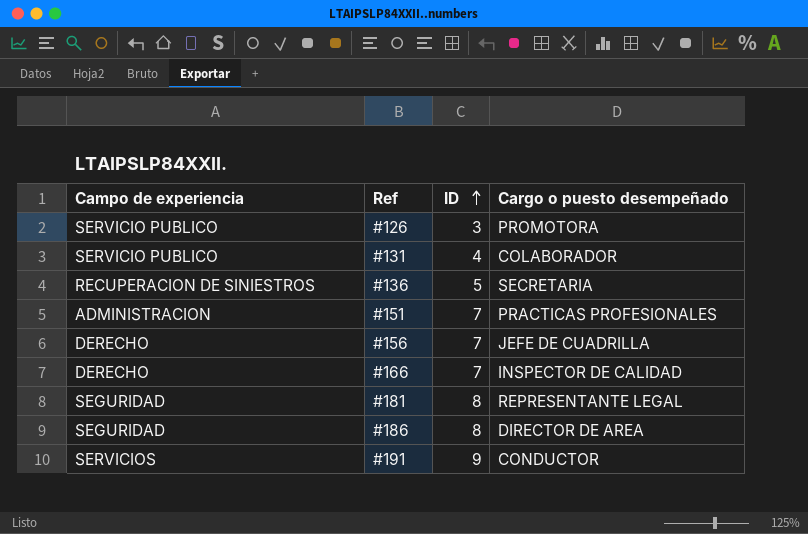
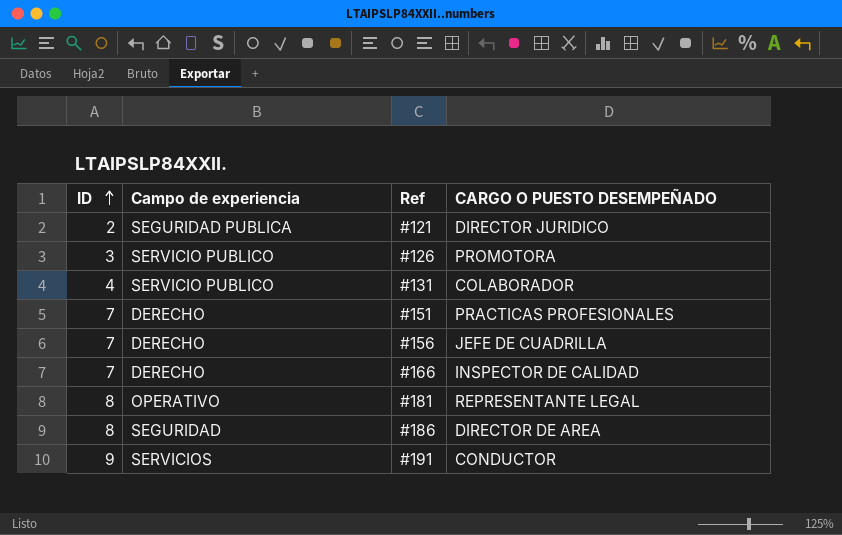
column ID | position: 3 -> 1
column name: Cargo o puesto desempeñado -> CARGO O PUESTO DESEMPEÑADO
row #136: RECUPERACION DE SINIESTROS | 5 | SECRETARIA -> none
row #121: none -> 2 | SEGURIDAD PUBLICA | DIRECTOR JURIDICO
#151 | Campo de experiencia: ADMINISTRACION -> DERECHO
#181 | Campo de experiencia: SEGURIDAD -> OPERATIVO

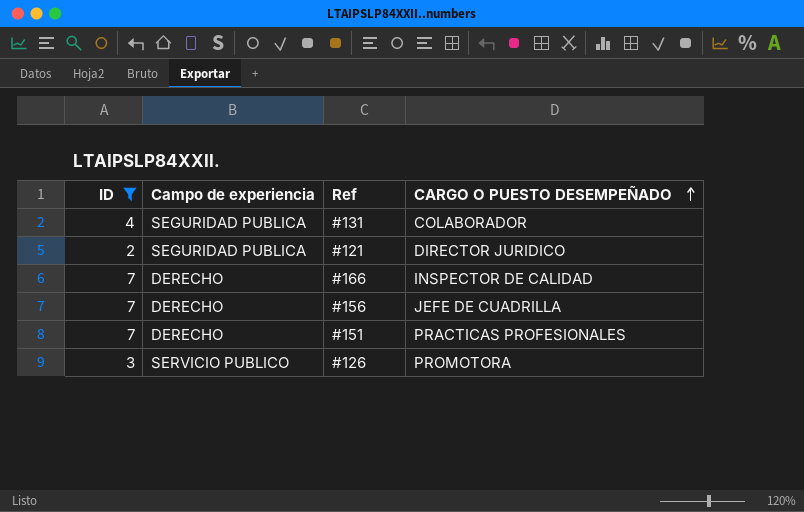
filter: none -> ID <= 7
row order: ID ascending -> CARGO O PUESTO DESEMPEÑADO ascending
#131 | Campo de experiencia: SERVICIO PUBLICO -> SEGURIDAD PUBLICA

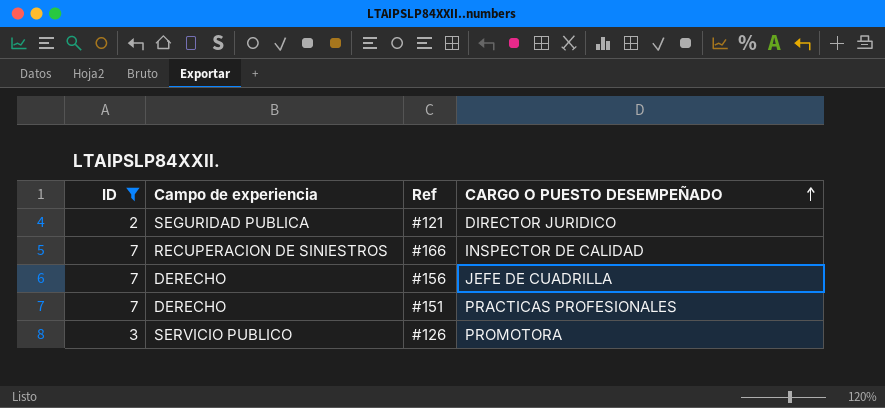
row #131: 4 | SEGURIDAD PUBLICA | COLABORADOR -> none
#166 | Campo de experiencia: DERECHO -> RECUPERACION DE SINIESTROS

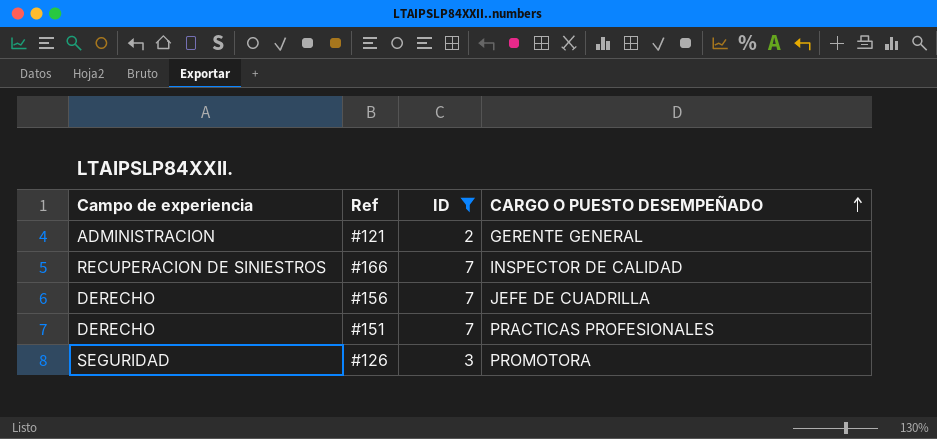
column ID | position: 1 -> 3
#121 | Campo de experiencia: SEGURIDAD PUBLICA -> ADMINISTRACION
#121 | CARGO O PUESTO DESEMPEÑADO: DIRECTOR JURIDICO -> GERENTE GENERAL
#126 | Campo de experiencia: SERVICIO PUBLICO -> SEGURIDAD

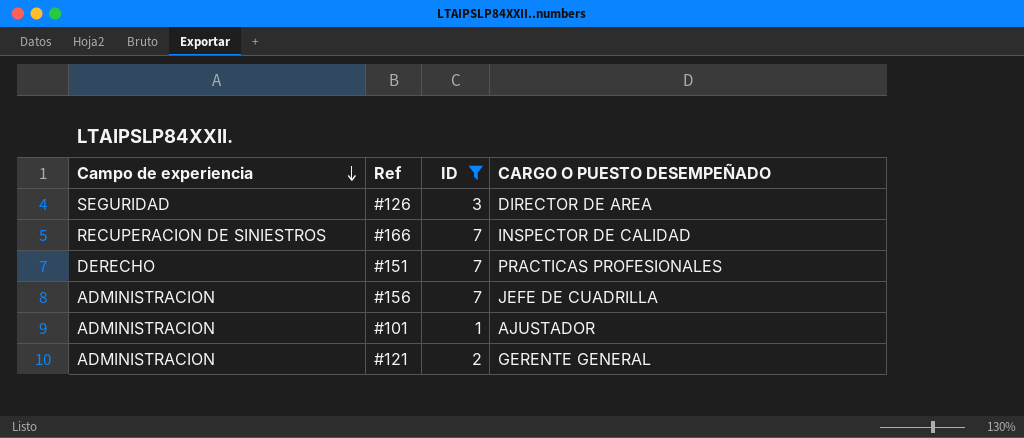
row order: CARGO O PUESTO DESEMPEÑADO ascending -> Campo de experiencia descending
#126 | CARGO O PUESTO DESEMPEÑADO: PROMOTORA -> DIRECTOR DE AREA
#156 | Campo de experiencia: DERECHO -> ADMINISTRACION
row #101: none -> ADMINISTRACION | 1 | AJUSTADOR

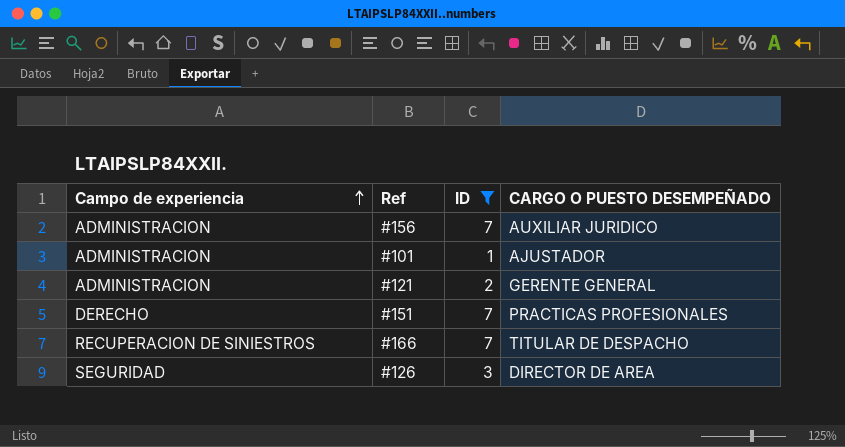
row order: Campo de experiencia descending -> Campo de experiencia ascending
#156 | CARGO O PUESTO DESEMPEÑADO: JEFE DE CUADRILLA -> AUXILIAR JURIDICO
#166 | CARGO O PUESTO DESEMPEÑADO: INSPECTOR DE CALIDAD -> TITULAR DE DESPACHO

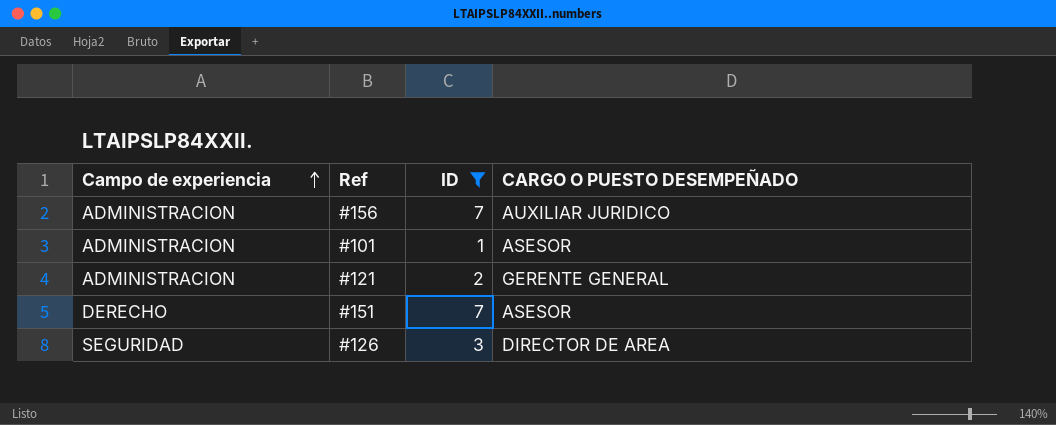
row #166: RECUPERACION DE SINIESTROS | 7 | TITULAR DE DESPACHO -> none
#101 | CARGO O PUESTO DESEMPEÑADO: AJUSTADOR -> ASESOR
#151 | CARGO O PUESTO DESEMPEÑADO: PRACTICAS PROFESIONALES -> ASESOR

